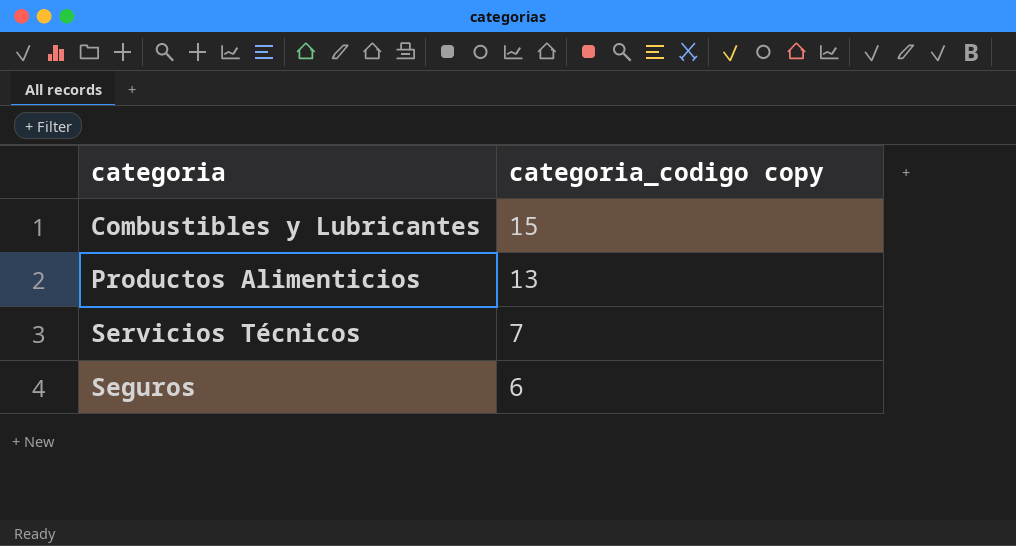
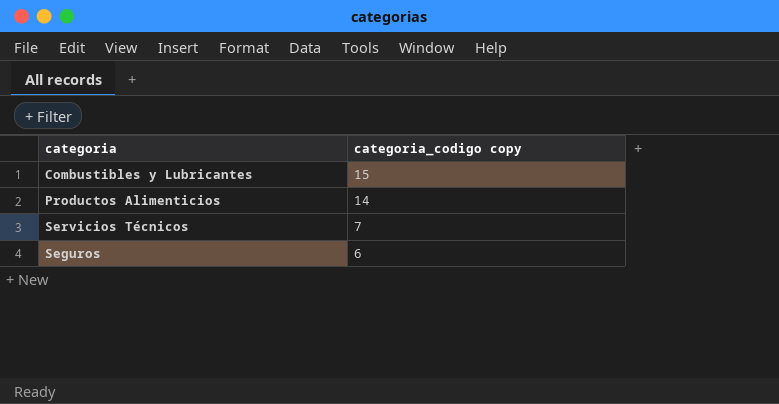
Productos Alimenticios | categoria_codigo copy: 13 -> 14

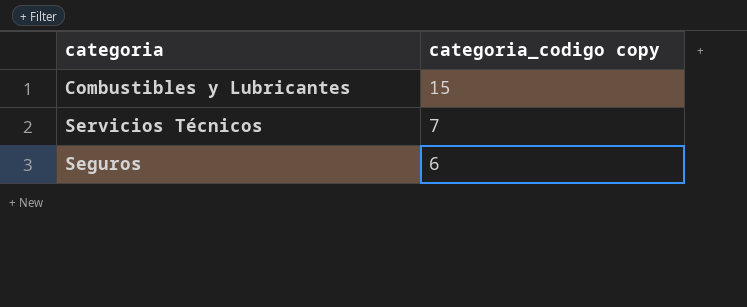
row Productos Alimenticios: 14 -> none

